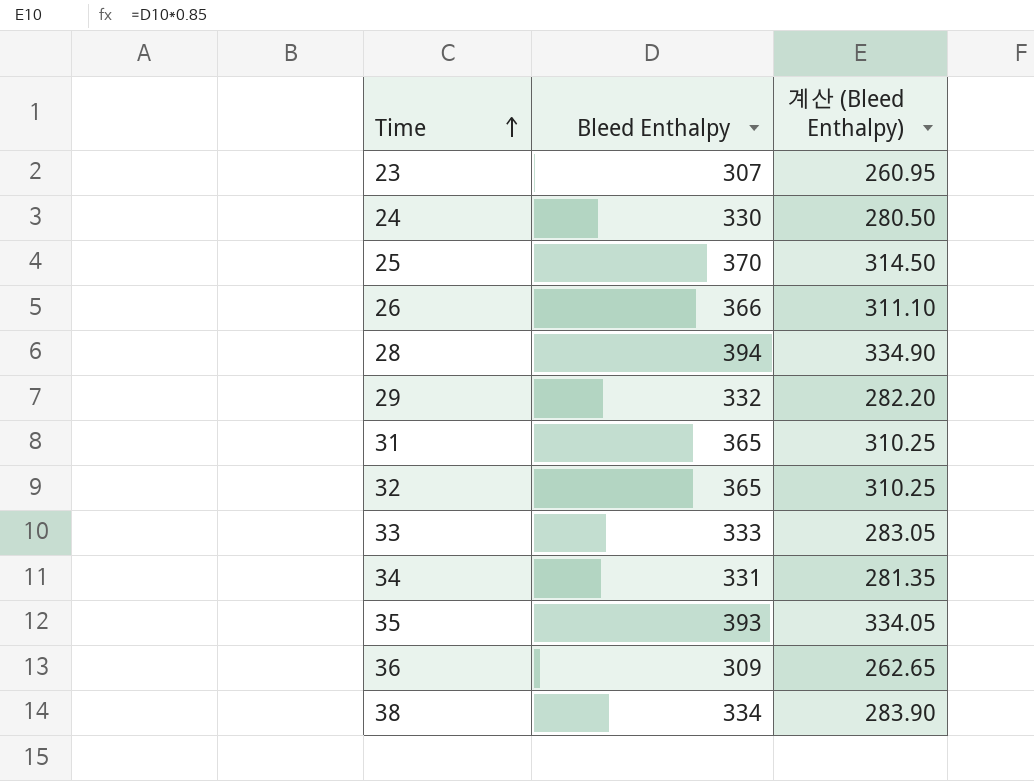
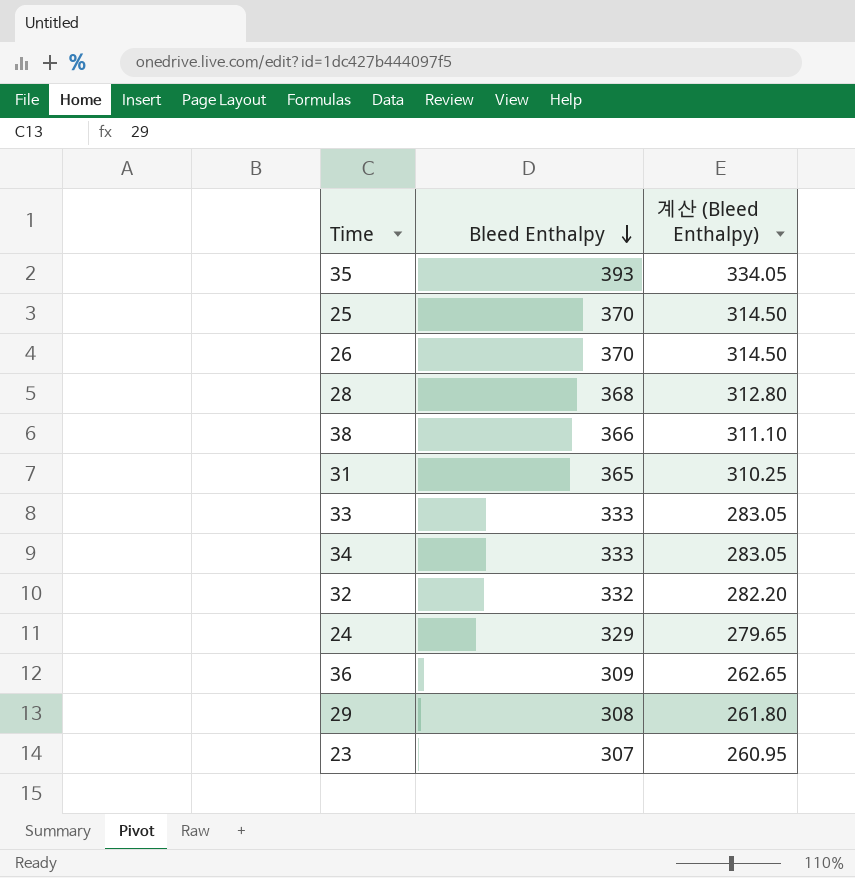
row order: Time ascending -> Bleed Enthalpy descending
26 | Bleed Enthalpy: 366 -> 370
26 | 계산 (Bleed Enthalpy): 311.10 -> 314.50
28 | Bleed Enthalpy: 394 -> 368
28 | 계산 (Bleed Enthalpy): 334.90 -> 312.80
38 | Bleed Enthalpy: 334 -> 366
38 | 계산 (Bleed Enthalpy): 283.90 -> 311.10
34 | Bleed Enthalpy: 331 -> 333
34 | 계산 (Bleed Enthalpy): 281.35 -> 283.05
32 | Bleed Enthalpy: 365 -> 332
32 | 계산 (Bleed Enthalpy): 310.25 -> 282.20
24 | Bleed Enthalpy: 330 -> 329
24 | 계산 (Bleed Enthalpy): 280.50 -> 279.65
29 | Bleed Enthalpy: 332 -> 308
29 | 계산 (Bleed Enthalpy): 282.20 -> 261.80

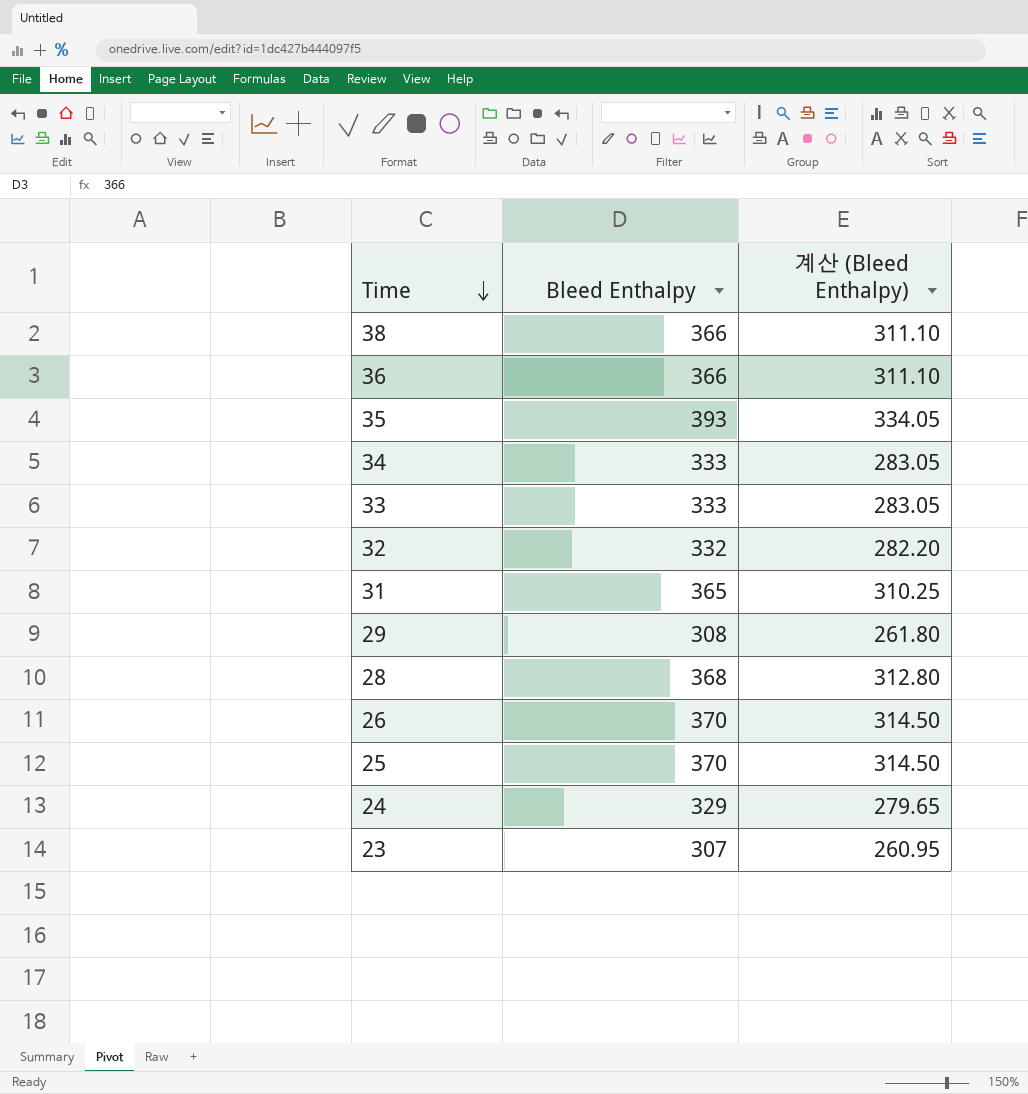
row order: Bleed Enthalpy descending -> Time descending
36 | Bleed Enthalpy: 309 -> 366
36 | 계산 (Bleed Enthalpy): 262.65 -> 311.10

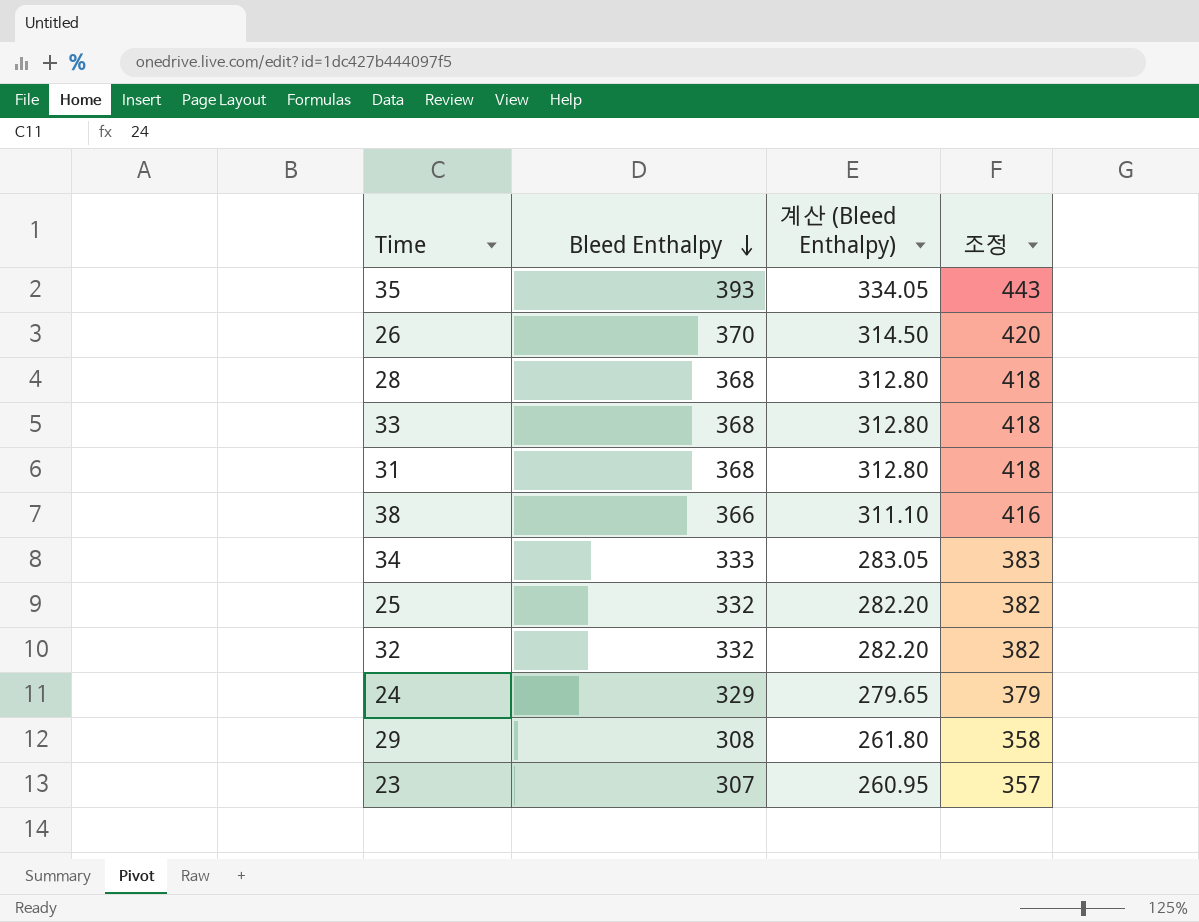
row order: Time descending -> Bleed Enthalpy descending
column 조정 | formula: none -> [Bleed Enthalpy] + 50
row 36: 366 | 311.10 -> none
33 | Bleed Enthalpy: 333 -> 368
33 | 계산 (Bleed Enthalpy): 283.05 -> 312.80
31 | Bleed Enthalpy: 365 -> 368
31 | 계산 (Bleed Enthalpy): 310.25 -> 312.80
25 | Bleed Enthalpy: 370 -> 332
25 | 계산 (Bleed Enthalpy): 314.50 -> 282.20

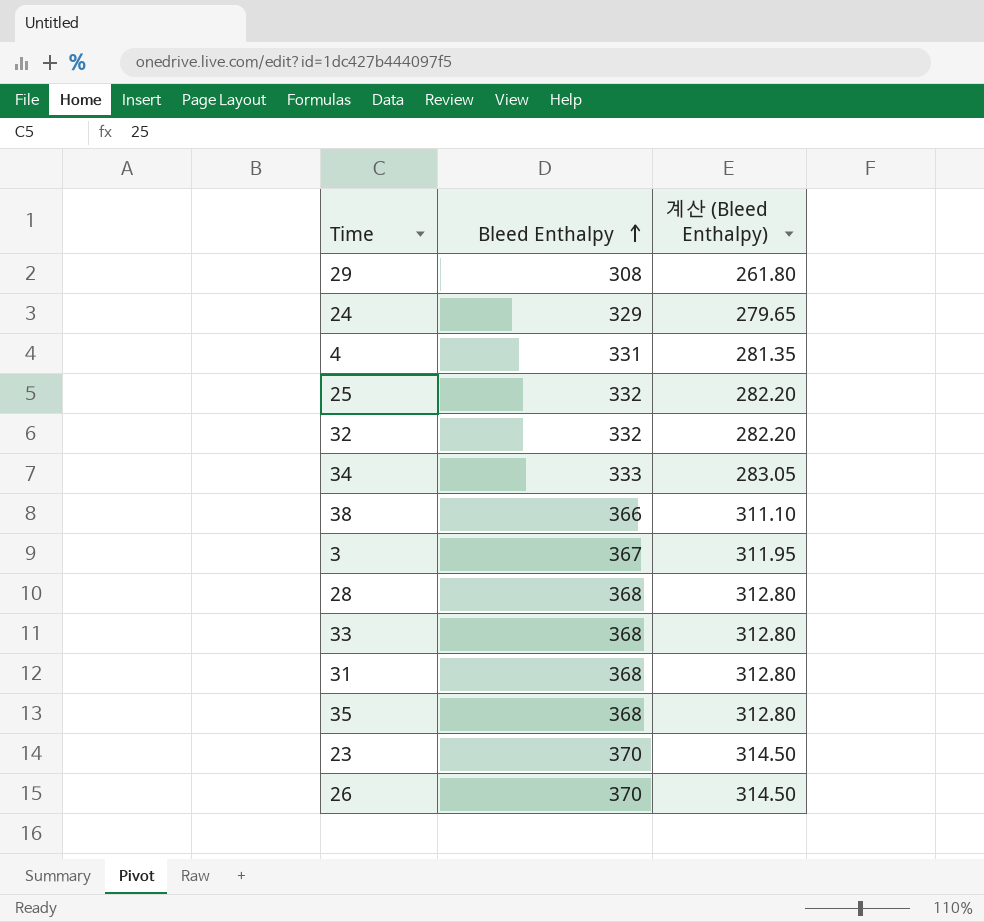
row order: Bleed Enthalpy descending -> Bleed Enthalpy ascending
column 조정 | formula: [Bleed Enthalpy] + 50 -> none
row 4: none -> 331 | 281.35
row 3: none -> 367 | 311.95
35 | Bleed Enthalpy: 393 -> 368
35 | 계산 (Bleed Enthalpy): 334.05 -> 312.80
23 | Bleed Enthalpy: 307 -> 370
23 | 계산 (Bleed Enthalpy): 260.95 -> 314.50

